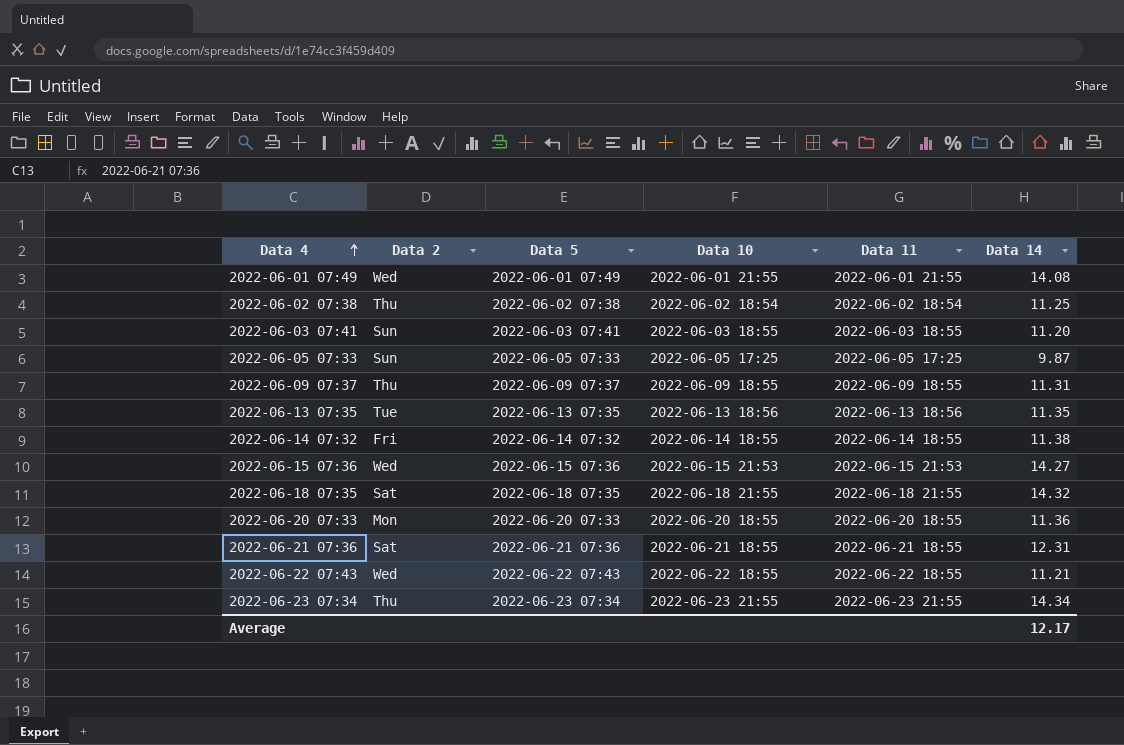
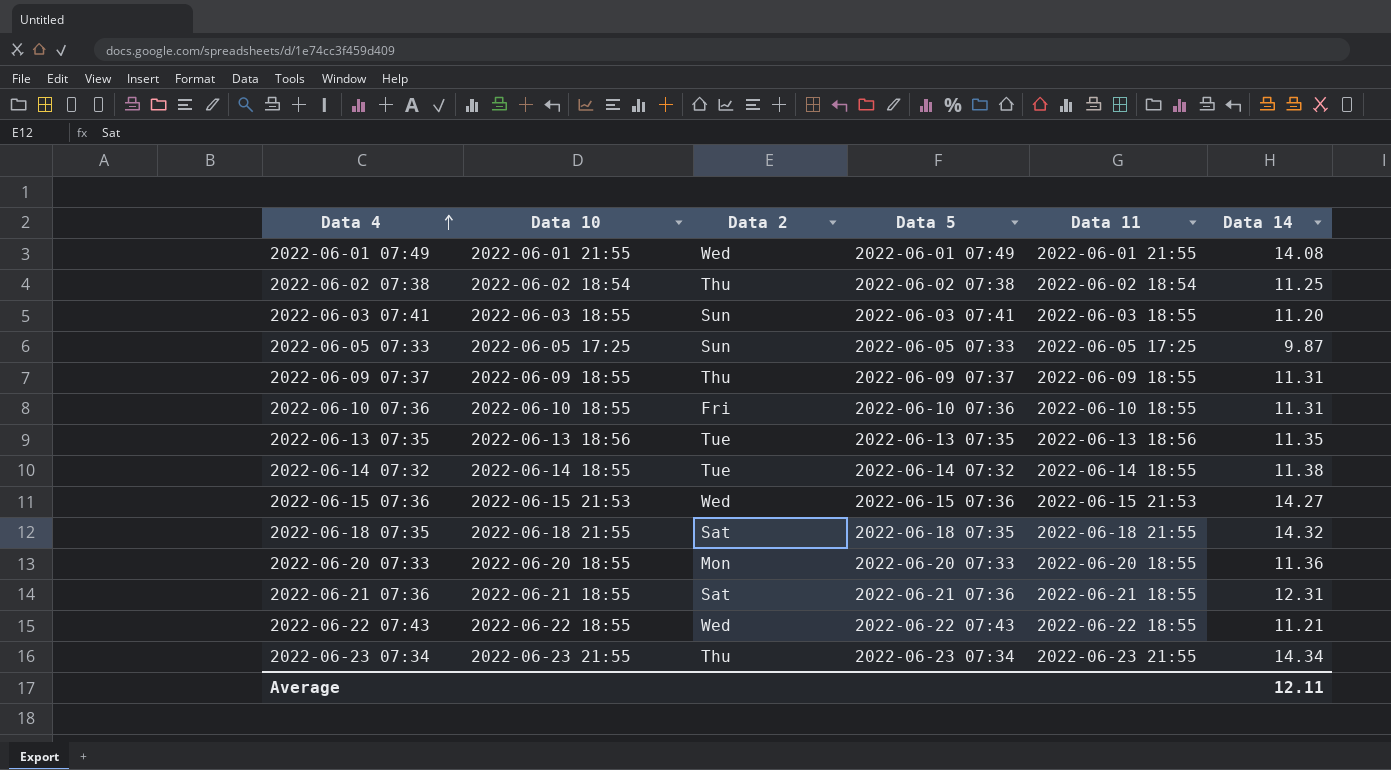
column Data 10 | position: 4 -> 2
row 2022-06-10 07:36: none -> 2022-06-10 18:55 | Fri | 2022-06-10 07:36 | 2022-06-10 18:55 | 11.31
2022-06-14 07:32 | Data 2: Fri -> Tue
Average | Data 14: 12.17 -> 12.11

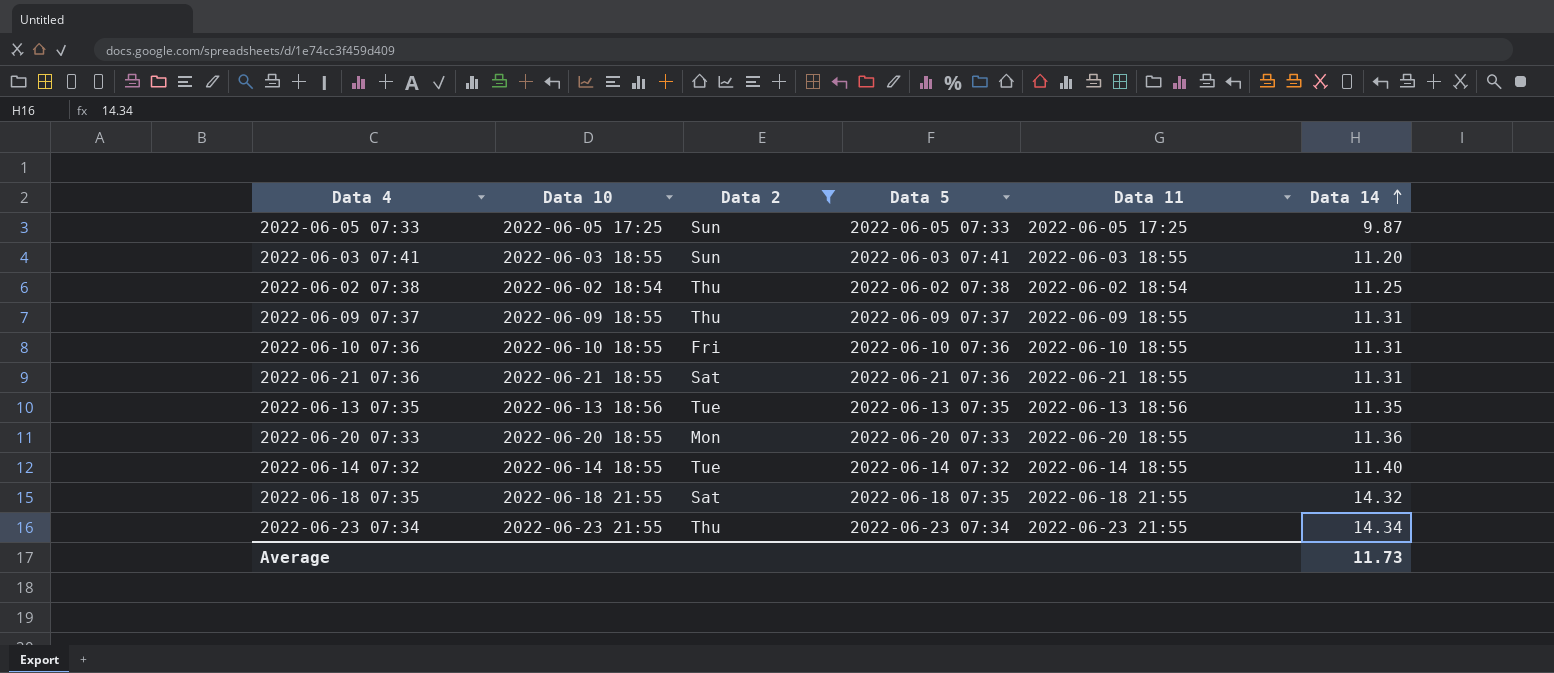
filter: none -> Data 2 != Wed
row order: Data 4 ascending -> Data 14 ascending
2022-06-21 07:36 | Data 14: 12.31 -> 11.31
2022-06-14 07:32 | Data 14: 11.38 -> 11.40
Average | Data 14: 12.11 -> 11.73

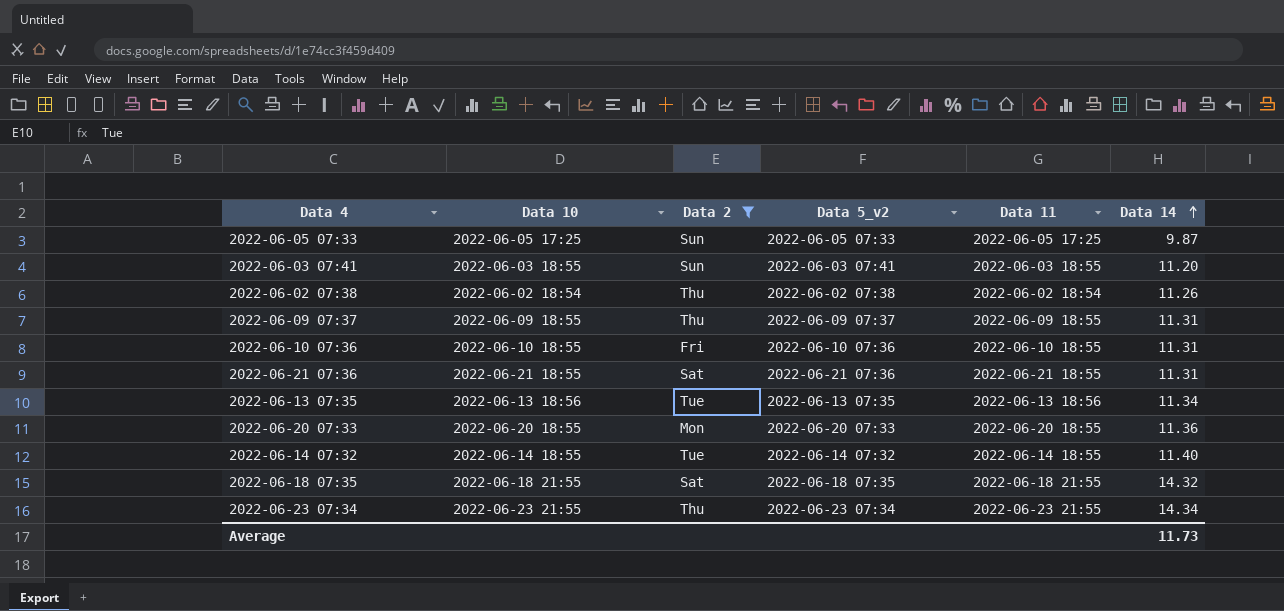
column name: Data 5 -> Data 5_v2
2022-06-02 07:38 | Data 14: 11.25 -> 11.26
2022-06-13 07:35 | Data 14: 11.35 -> 11.34

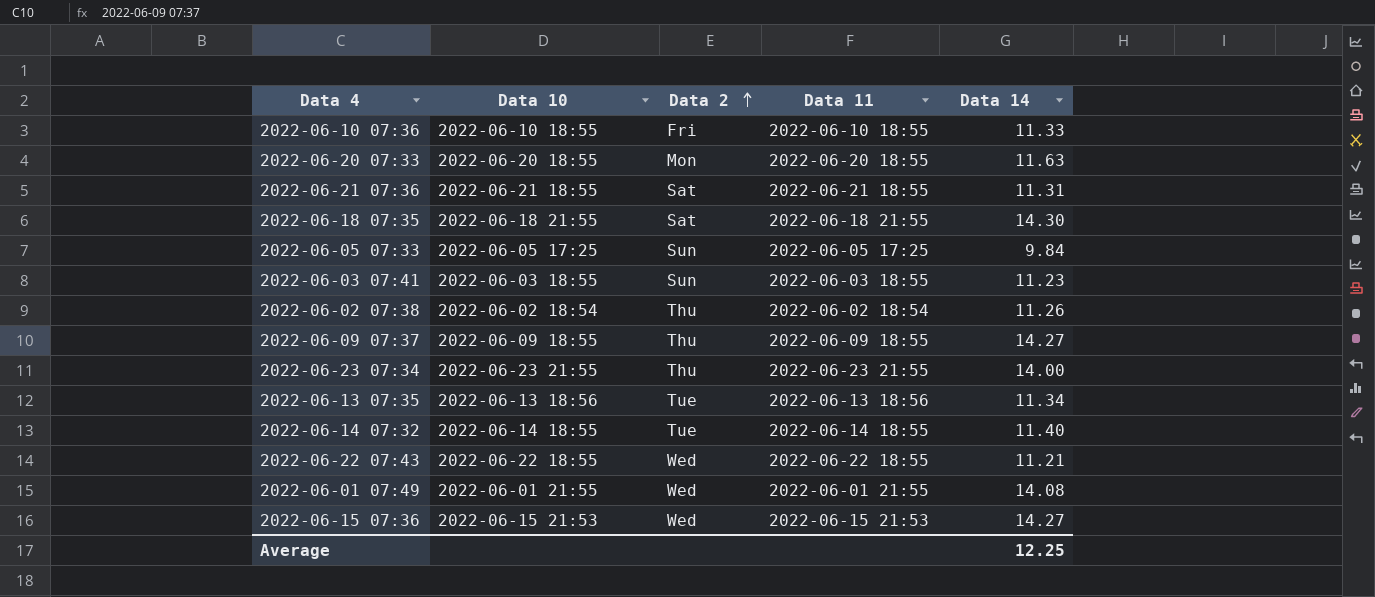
filter: Data 2 != Wed -> none
row order: Data 14 ascending -> Data 2 ascending
column Data 5_v2 | position: 4 -> none
2022-06-10 07:36 | Data 14: 11.31 -> 11.33
2022-06-20 07:33 | Data 14: 11.36 -> 11.63
2022-06-18 07:35 | Data 14: 14.32 -> 14.30
2022-06-05 07:33 | Data 14: 9.87 -> 9.84
2022-06-03 07:41 | Data 14: 11.20 -> 11.23
2022-06-09 07:37 | Data 14: 11.31 -> 14.27
2022-06-23 07:34 | Data 14: 14.34 -> 14.00
Average | Data 14: 11.73 -> 12.25

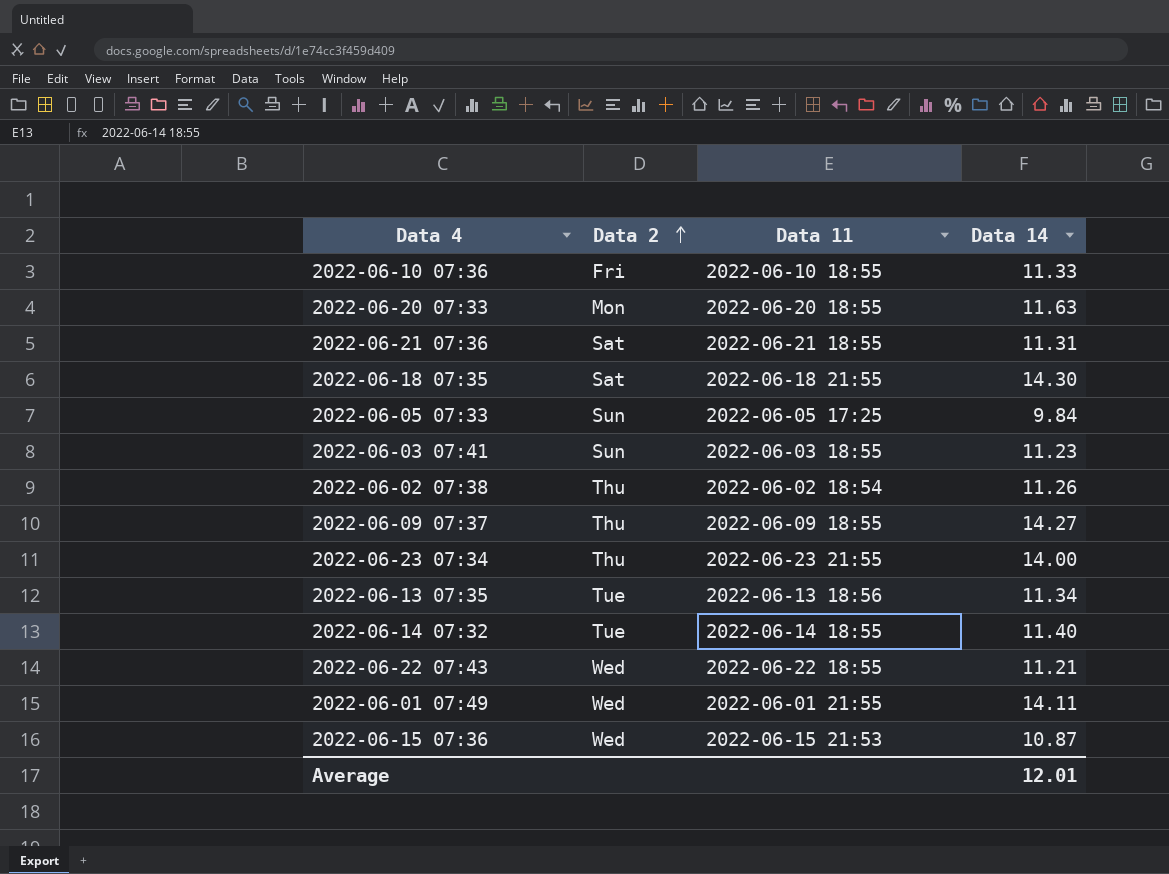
column Data 10 | position: 2 -> none
2022-06-01 07:49 | Data 14: 14.08 -> 14.11
2022-06-15 07:36 | Data 14: 14.27 -> 10.87
Average | Data 14: 12.25 -> 12.01

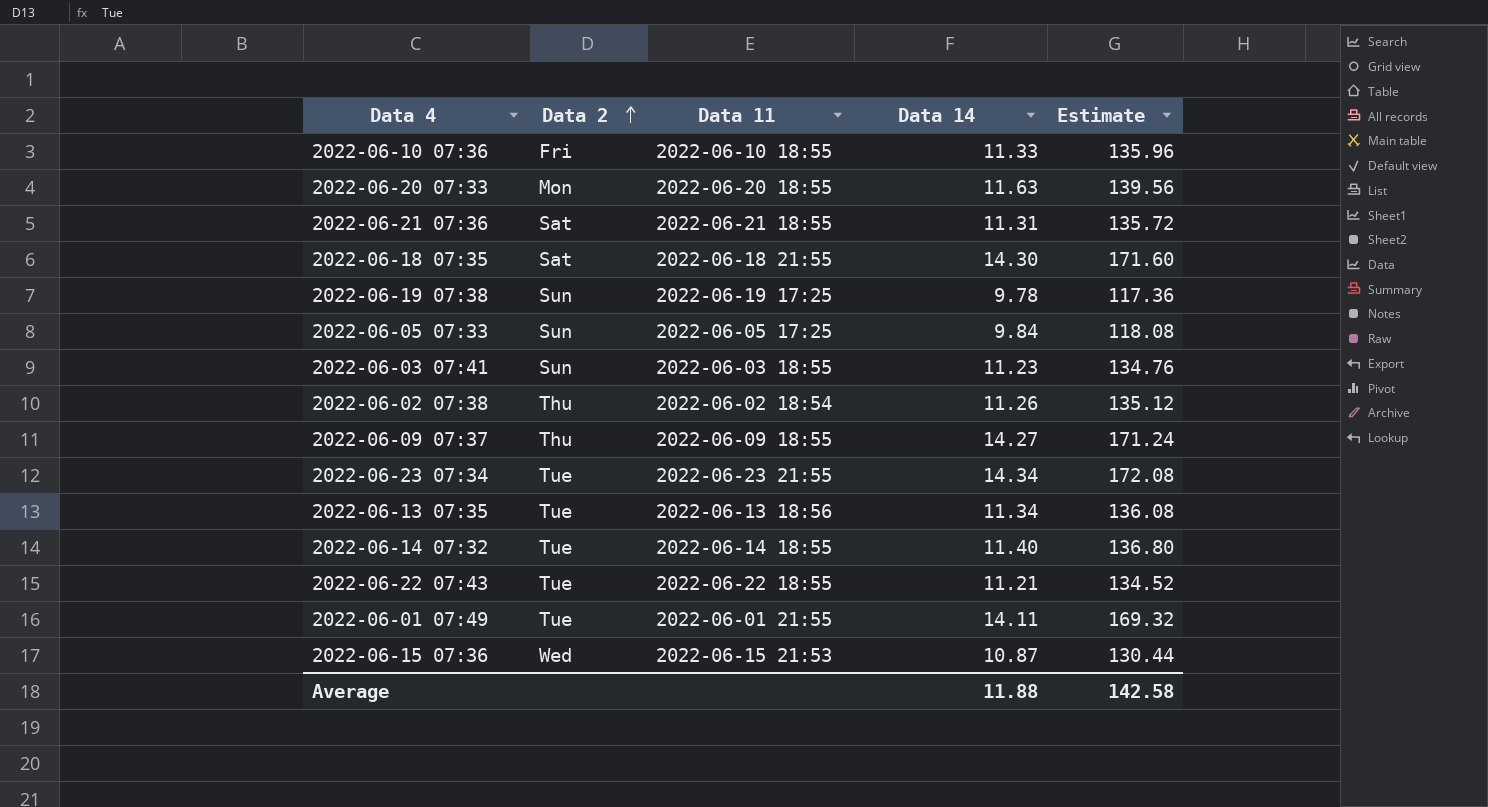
column Estimate | formula: none -> [Data 14] * 12
row 2022-06-19 07:38: none -> Sun | 2022-06-19 17:25 | 9.78 | 117.36
2022-06-23 07:34 | Data 2: Thu -> Tue
2022-06-23 07:34 | Data 14: 14.00 -> 14.34
2022-06-22 07:43 | Data 2: Wed -> Tue
2022-06-01 07:49 | Data 2: Wed -> Tue
Average | Data 14: 12.01 -> 11.88

